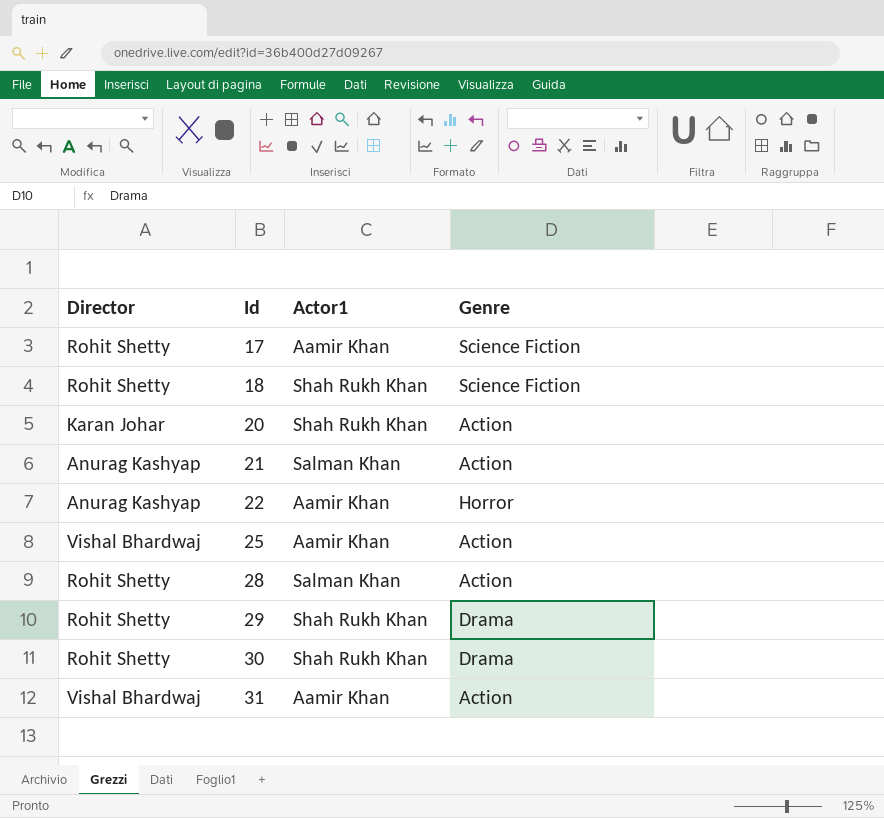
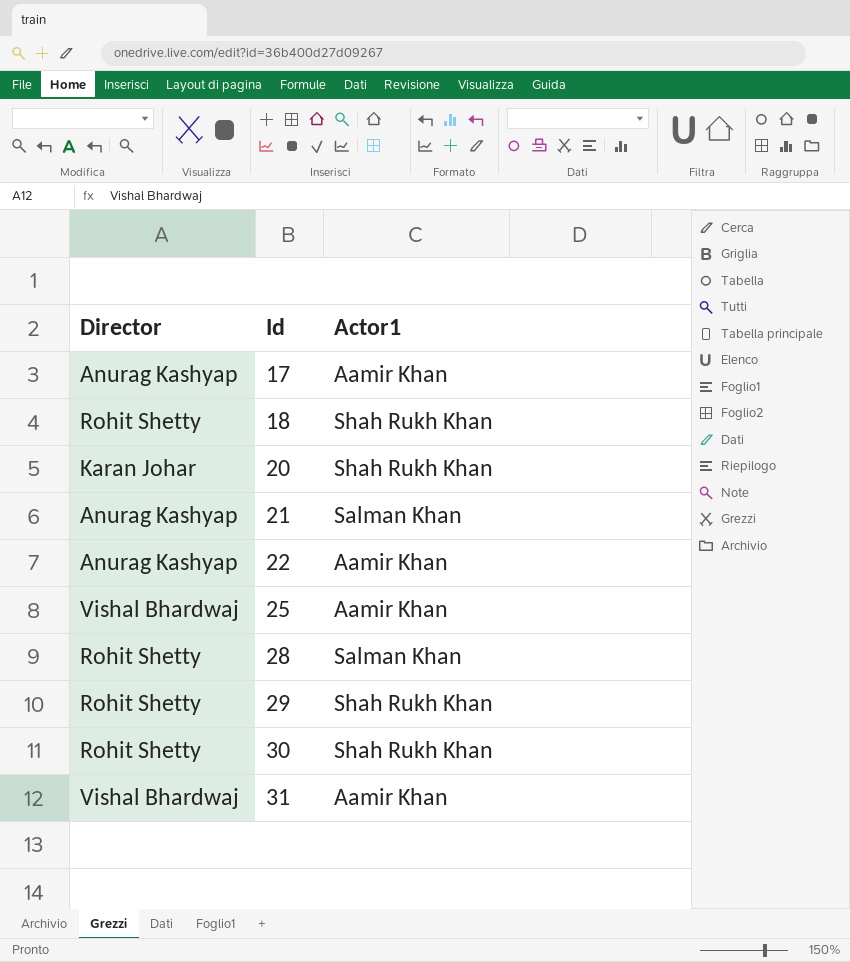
column Genre | position: 4 -> none
17 | Director: Rohit Shetty -> Anurag Kashyap

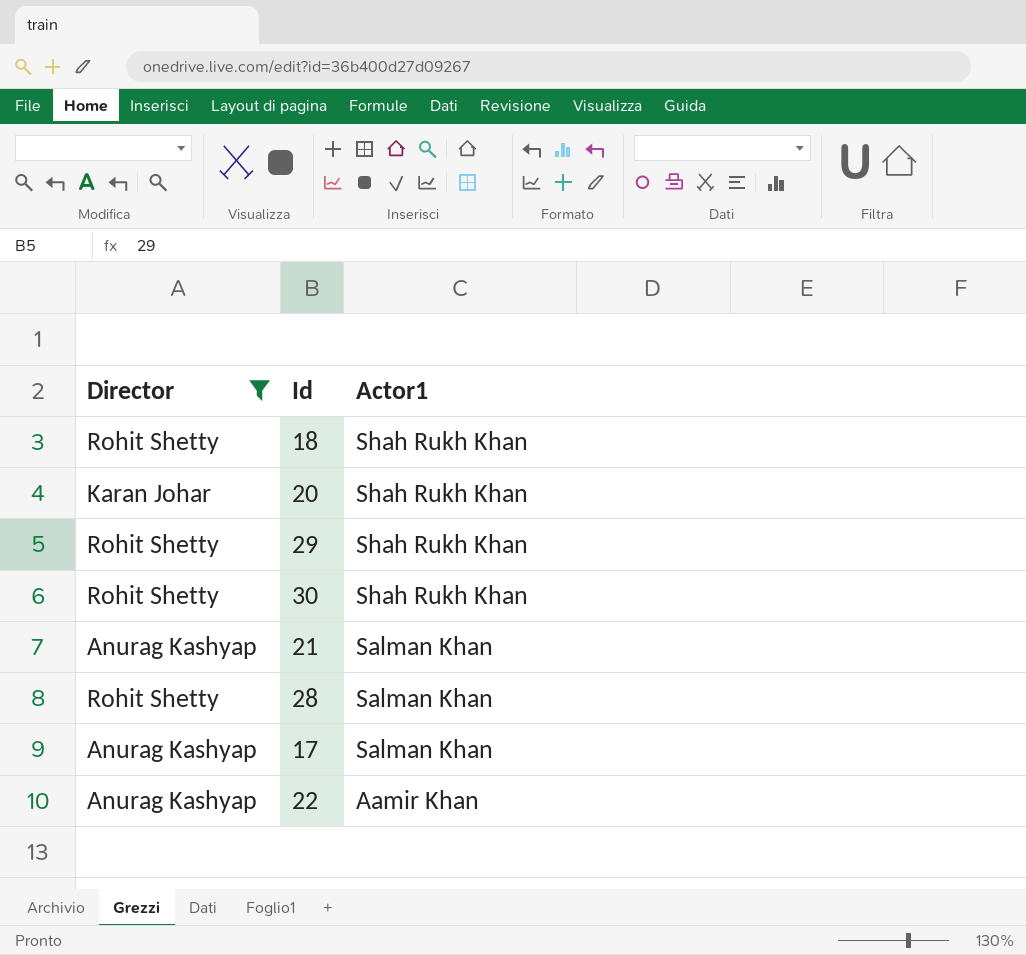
filter: none -> Director != Vishal Bhardwaj
row order: Id ascending -> Actor1 descending
17 | Actor1: Aamir Khan -> Salman Khan

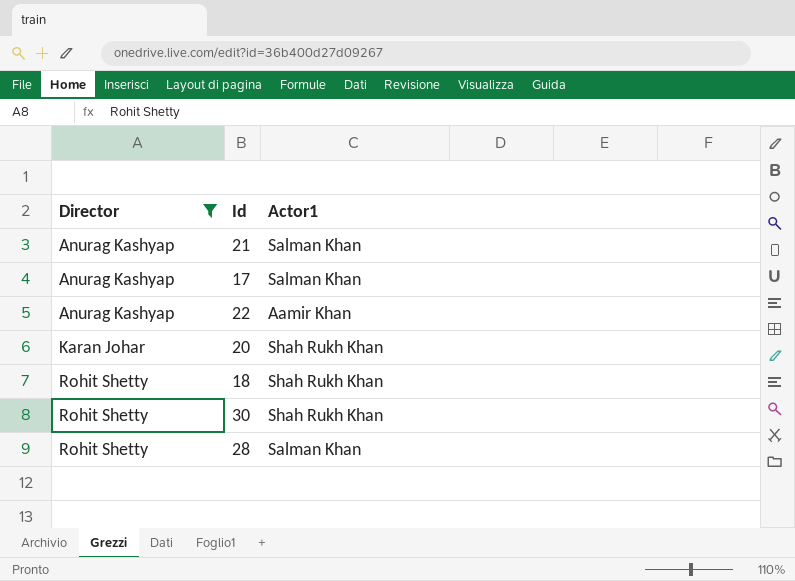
row order: Actor1 descending -> Director ascending
row 29: Rohit Shetty | Shah Rukh Khan -> none

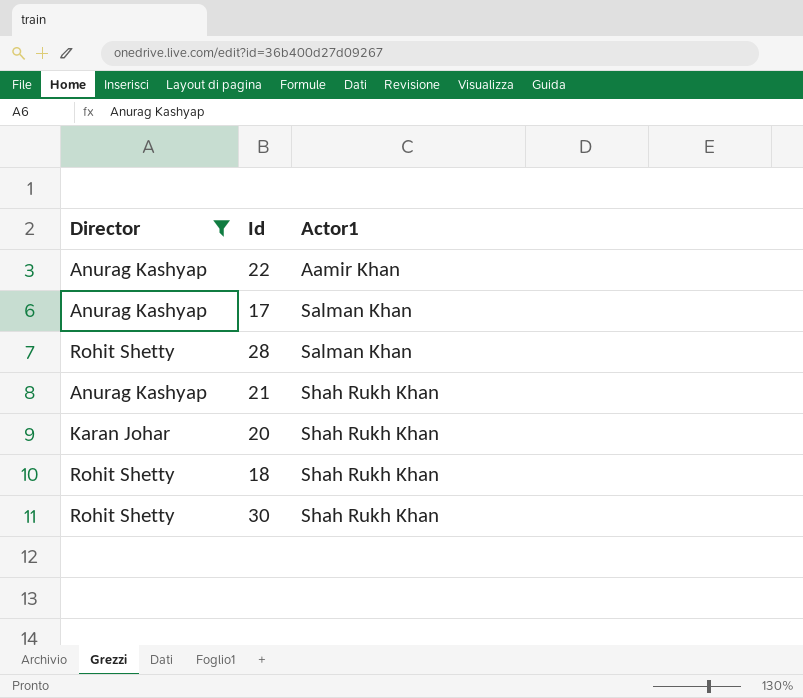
row order: Director ascending -> Actor1 ascending
21 | Actor1: Salman Khan -> Shah Rukh Khan

